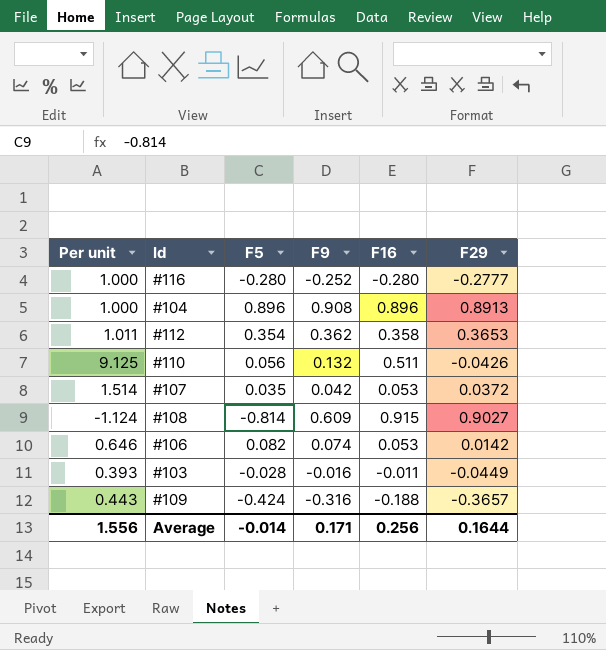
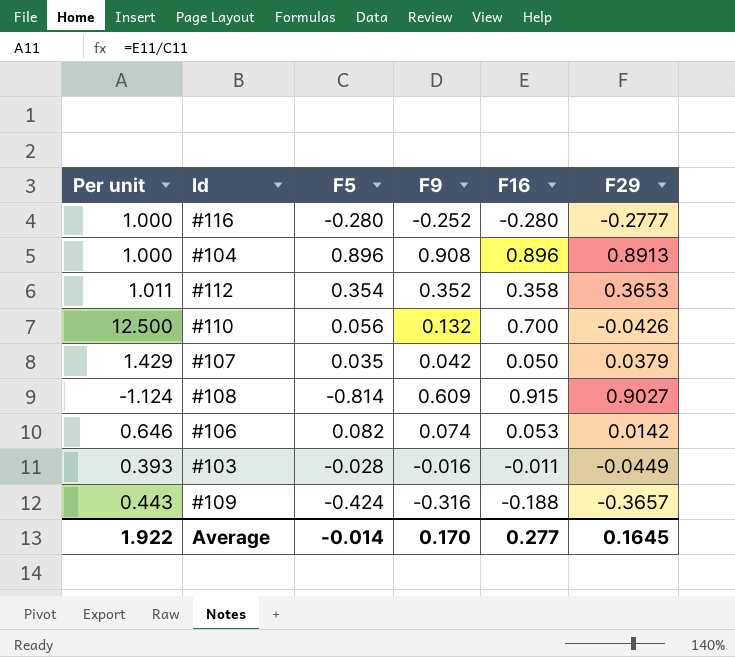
#112 | F9: 0.362 -> 0.352
#110 | Per unit: 9.125 -> 12.500
#110 | F16: 0.511 -> 0.700
#107 | Per unit: 1.514 -> 1.429
#107 | F16: 0.053 -> 0.050
#107 | F29: 0.0372 -> 0.0379
Average | Per unit: 1.556 -> 1.922
Average | F9: 0.171 -> 0.170
Average | F16: 0.256 -> 0.277
Average | F29: 0.1644 -> 0.1645

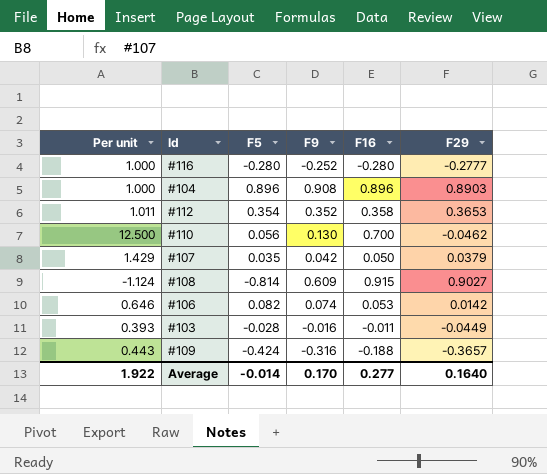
#104 | F29: 0.8913 -> 0.8903
#110 | F9: 0.132 -> 0.130
#110 | F29: -0.0426 -> -0.0462
Average | F29: 0.1645 -> 0.1640

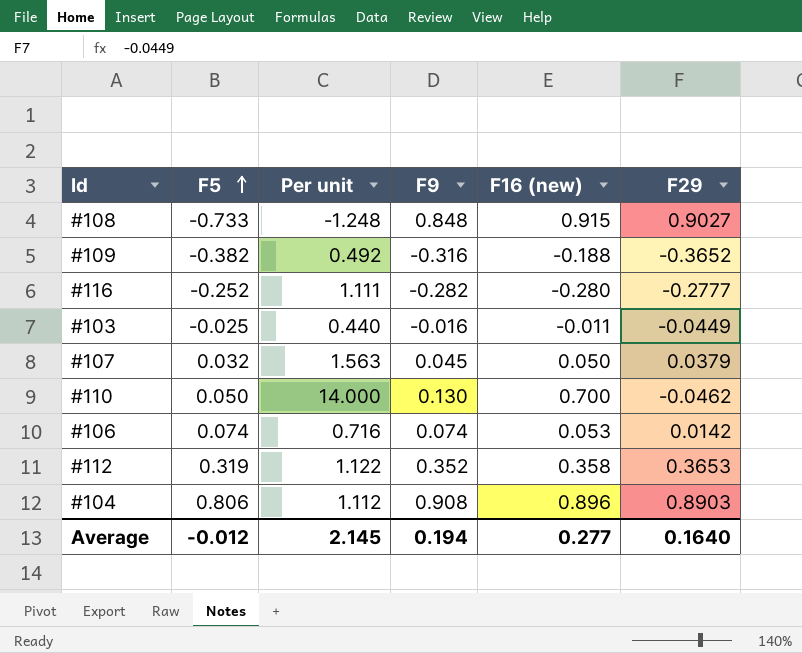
row order: none -> F5 ascending
column Per unit | position: 1 -> 3
column name: F16 -> F16 (new)
#108 | F5: -0.814 -> -0.733
#108 | Per unit: -1.124 -> -1.248
#108 | F9: 0.609 -> 0.848
#109 | F5: -0.424 -> -0.382
#109 | Per unit: 0.443 -> 0.492
#109 | F29: -0.3657 -> -0.3652
#116 | F5: -0.280 -> -0.252
#116 | Per unit: 1.000 -> 1.111
#116 | F9: -0.252 -> -0.282
#103 | F5: -0.028 -> -0.025
#103 | Per unit: 0.393 -> 0.440
#107 | F5: 0.035 -> 0.032
#107 | Per unit: 1.429 -> 1.563
#107 | F9: 0.042 -> 0.045
#110 | F5: 0.056 -> 0.050
#110 | Per unit: 12.500 -> 14.000
#106 | F5: 0.082 -> 0.074
#106 | Per unit: 0.646 -> 0.716
#112 | F5: 0.354 -> 0.319
#112 | Per unit: 1.011 -> 1.122
#104 | F5: 0.896 -> 0.806
#104 | Per unit: 1.000 -> 1.112
Average | F5: -0.014 -> -0.012
Average | Per unit: 1.922 -> 2.145
Average | F9: 0.170 -> 0.194

